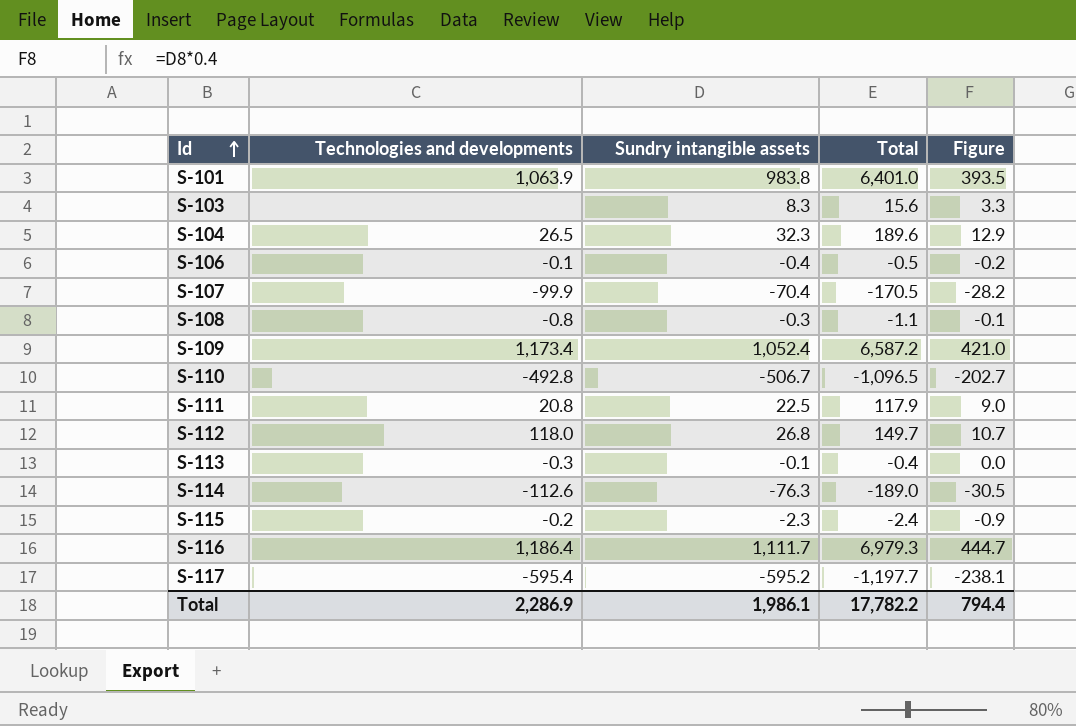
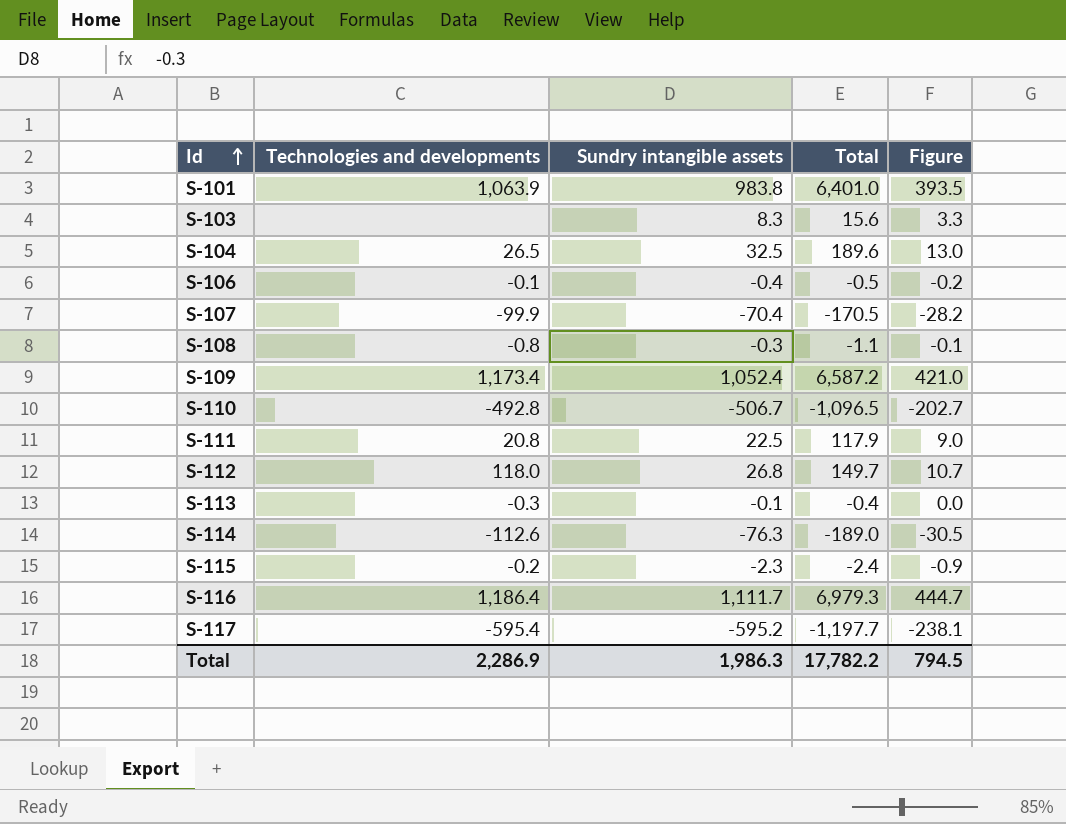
S-104 | Sundry intangible assets: 32.3 -> 32.5
S-104 | Figure: 12.9 -> 13.0
Total | Sundry intangible assets: 1,986.1 -> 1,986.3
Total | Figure: 794.4 -> 794.5

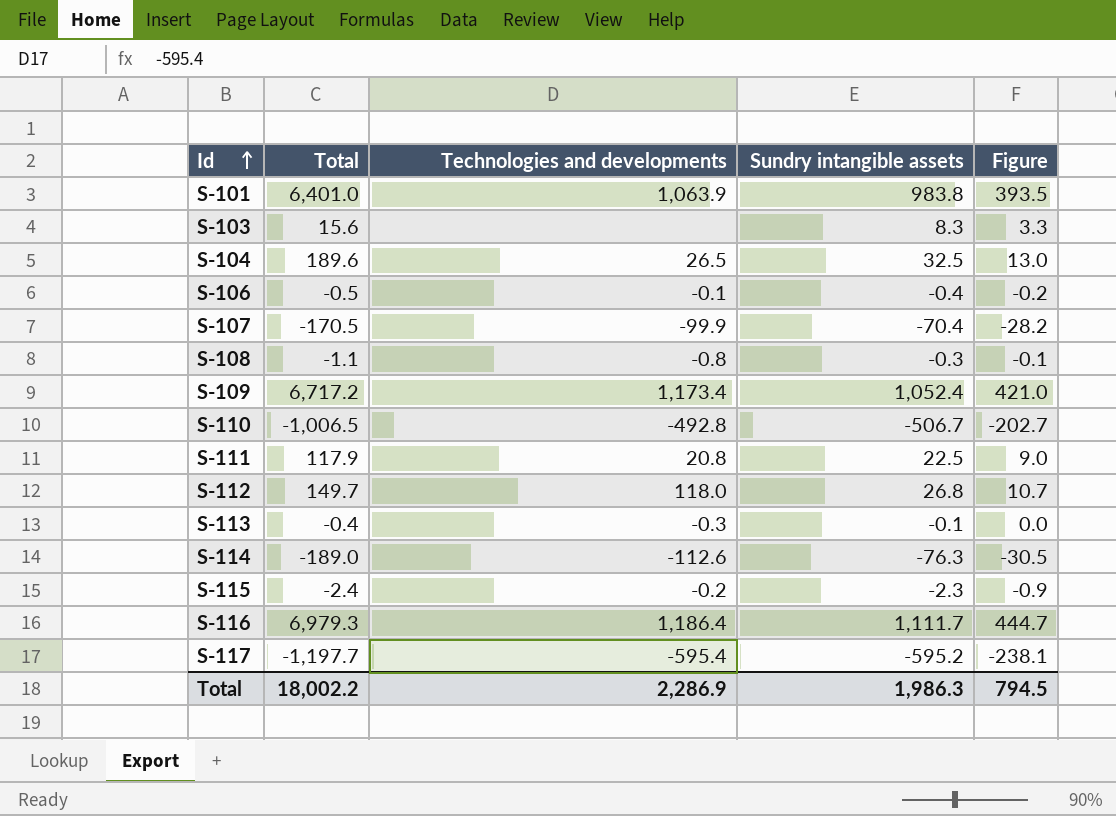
column Total | position: 4 -> 2
S-109 | Total: 6,587.2 -> 6,717.2
S-110 | Total: -1,096.5 -> -1,006.5
Total | Total: 17,782.2 -> 18,002.2

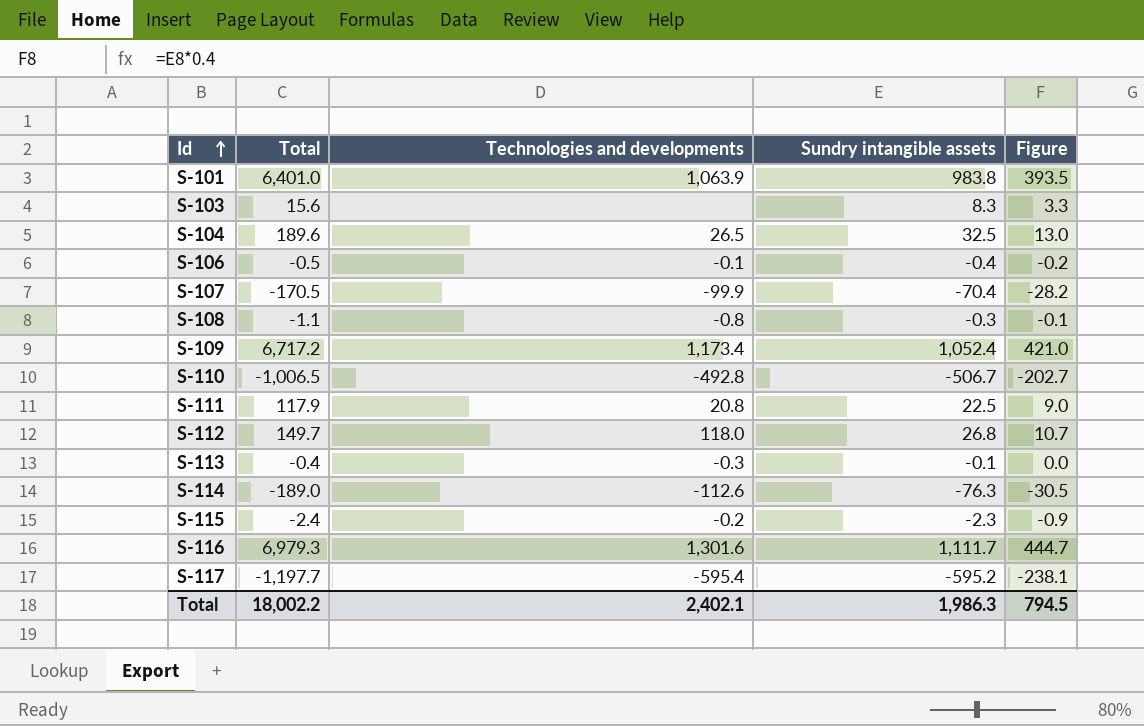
S-116 | Technologies and developments: 1,186.4 -> 1,301.6
Total | Technologies and developments: 2,286.9 -> 2,402.1

